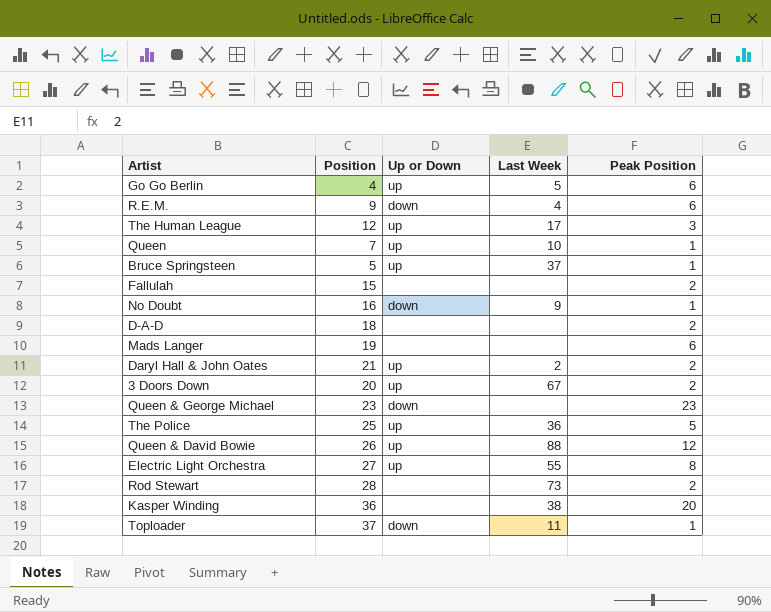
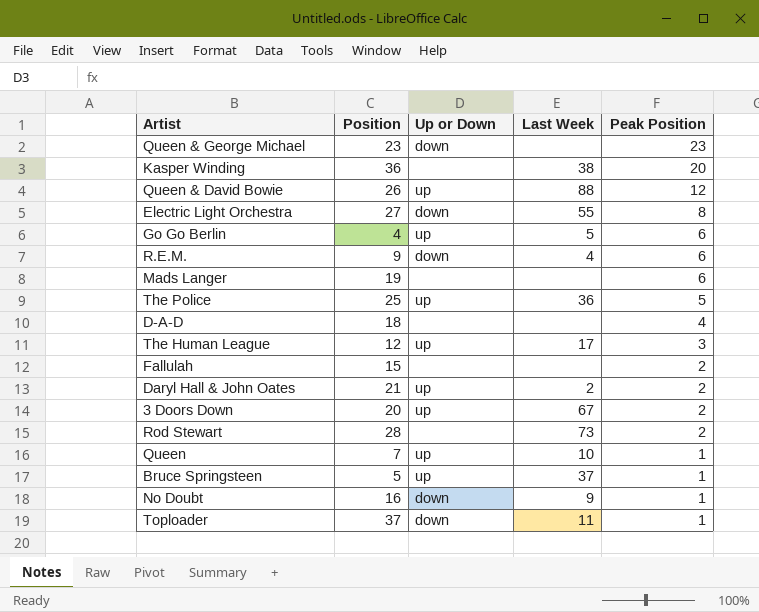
row order: none -> Peak Position descending
Electric Light Orchestra | Up or Down: up -> down
D-A-D | Peak Position: 2 -> 4

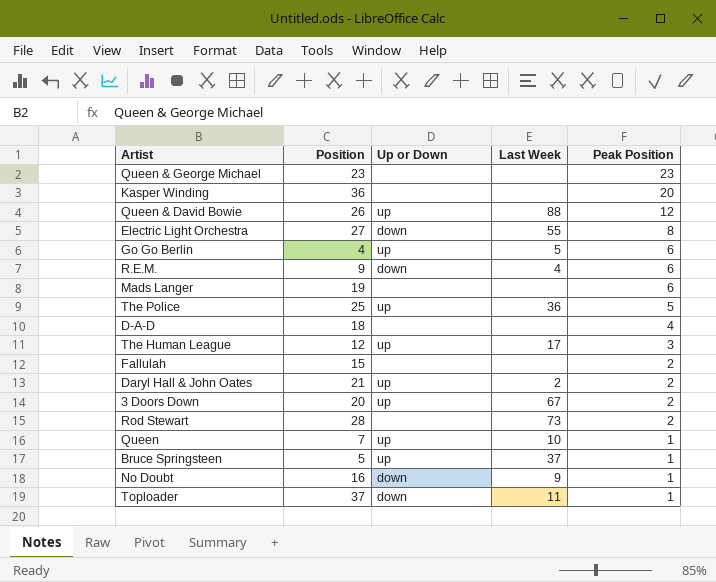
Queen & George Michael | Up or Down: down -> none
Kasper Winding | Last Week: 38 -> none

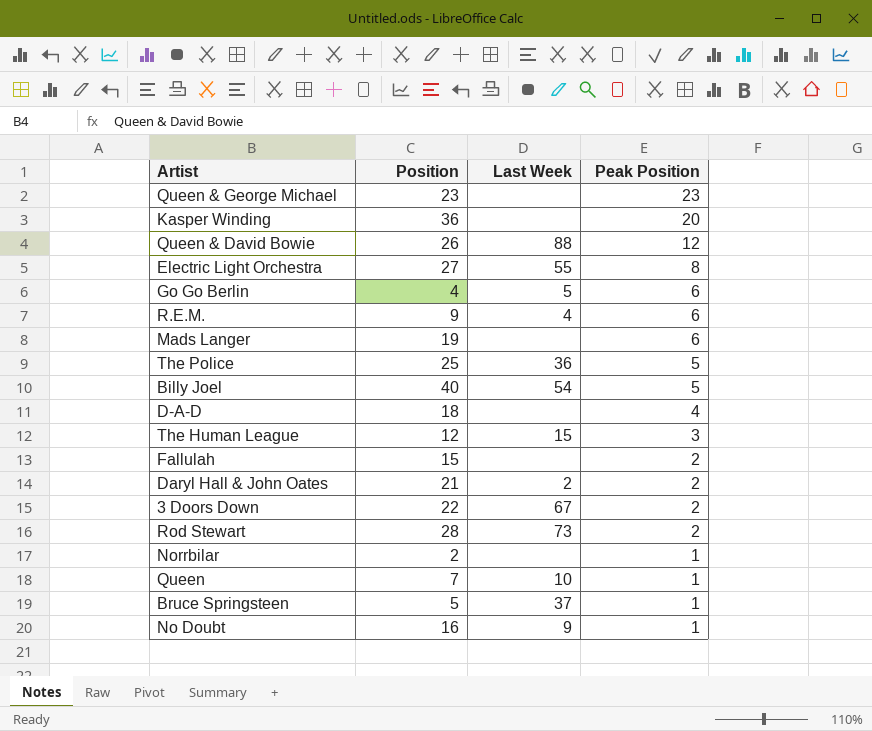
column Up or Down | position: 3 -> none
row Toploader: 37 | down | 11 | 1 -> none
row Billy Joel: none -> 40 | 54 | 5
The Human League | Last Week: 17 -> 15
3 Doors Down | Position: 20 -> 22
row Norrbilar: none -> 2 | none | 1

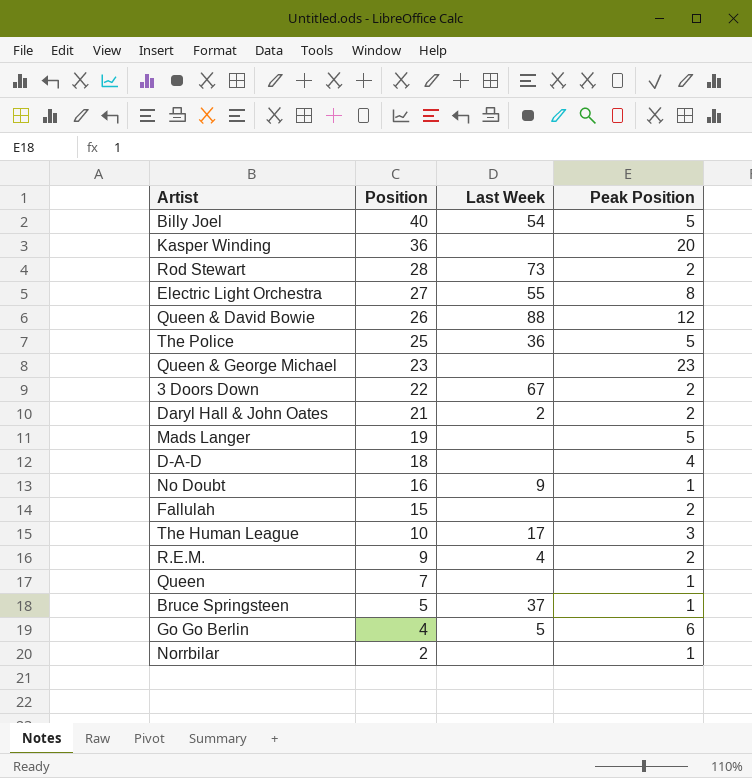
row order: Peak Position descending -> Position descending
Mads Langer | Peak Position: 6 -> 5
The Human League | Position: 12 -> 10
The Human League | Last Week: 15 -> 17
R.E.M. | Peak Position: 6 -> 2
Queen | Last Week: 10 -> none

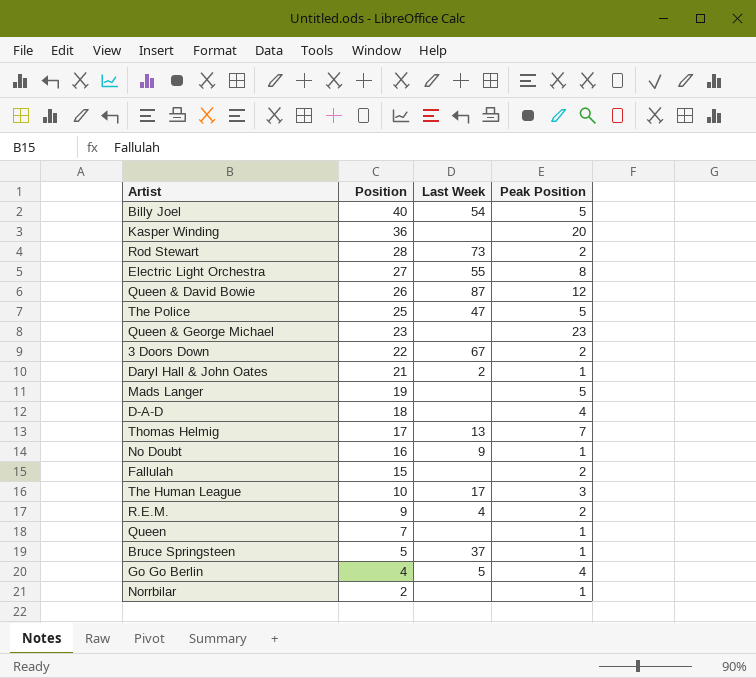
Queen & David Bowie | Last Week: 88 -> 87
The Police | Last Week: 36 -> 47
Daryl Hall & John Oates | Peak Position: 2 -> 1
row Thomas Helmig: none -> 17 | 13 | 7
Go Go Berlin | Peak Position: 6 -> 4

